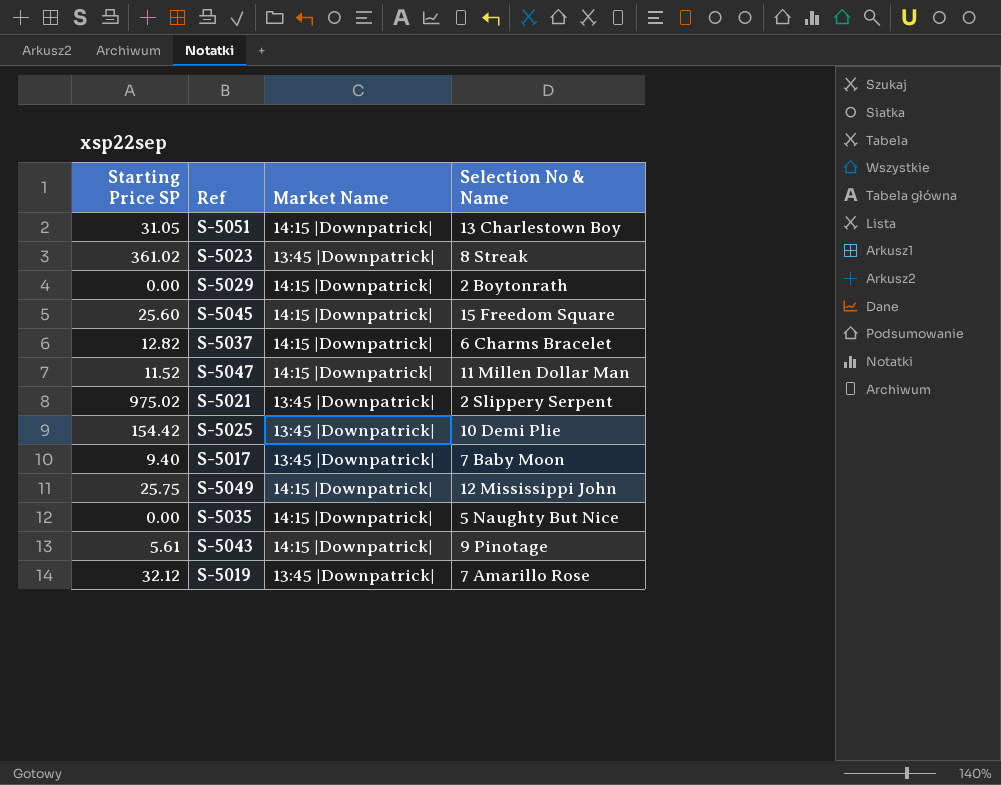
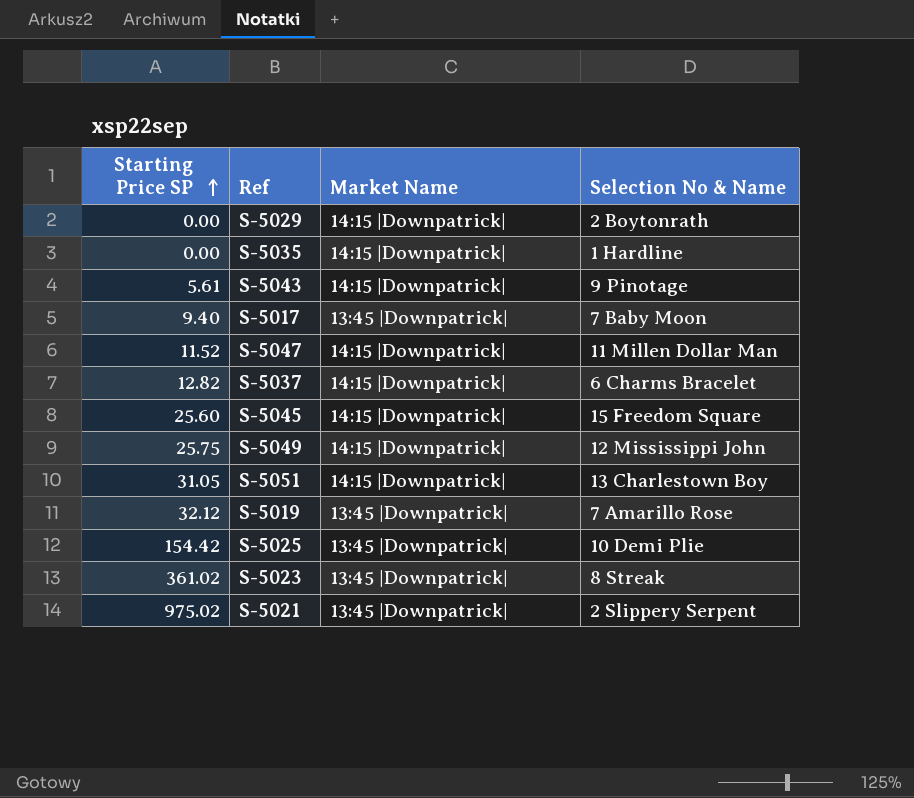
row order: none -> Starting Price SP ascending
S-5035 | Selection No & Name: 5 Naughty But Nice -> 1 Hardline

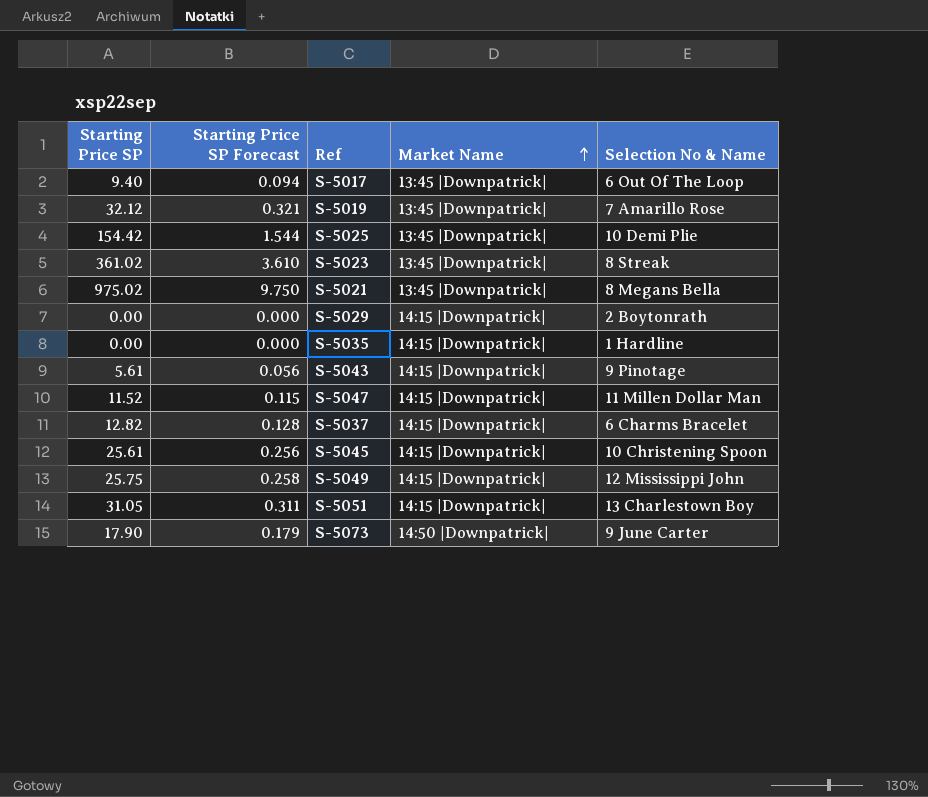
row order: Starting Price SP ascending -> Market Name ascending
column Starting Price SP Forecast | formula: none -> [Starting Price SP] * 0.01
S-5017 | Selection No & Name: 7 Baby Moon -> 6 Out Of The Loop
S-5021 | Selection No & Name: 2 Slippery Serpent -> 8 Megans Bella
S-5045 | Starting Price SP: 25.60 -> 25.61
S-5045 | Selection No & Name: 15 Freedom Square -> 10 Christening Spoon
row S-5073: none -> 17.90 | 0.179 | 14:50 |Downpatrick| | 9 June Carter

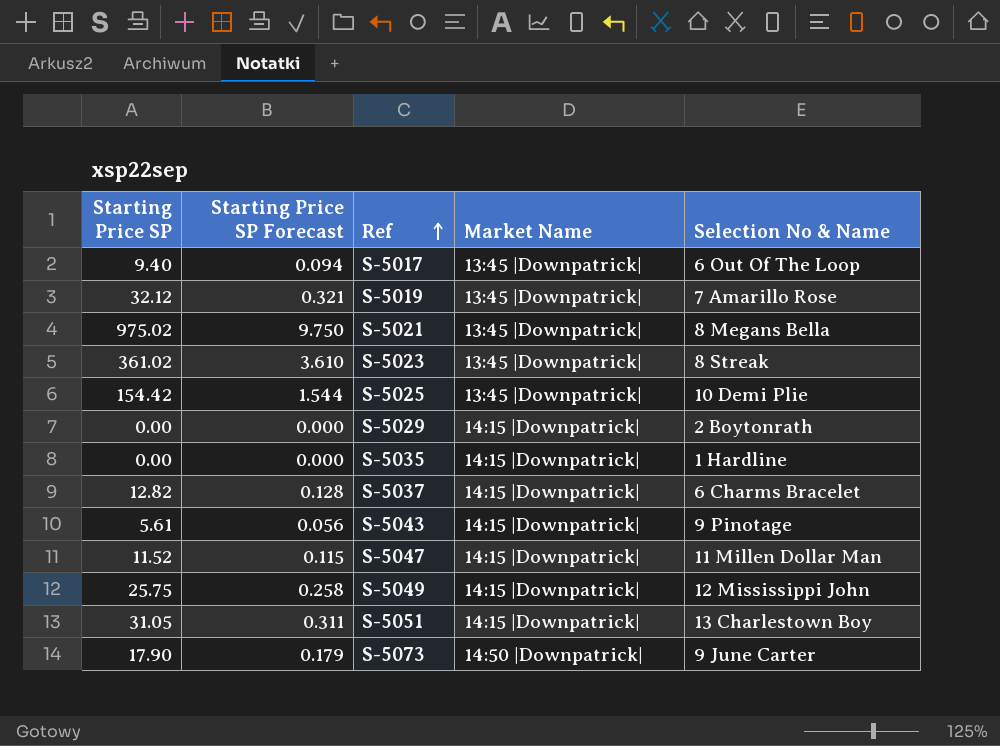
row order: Market Name ascending -> Ref ascending
row S-5045: 25.61 | 0.256 | 14:15 |Downpatrick| | 10 Christening Spoon -> none

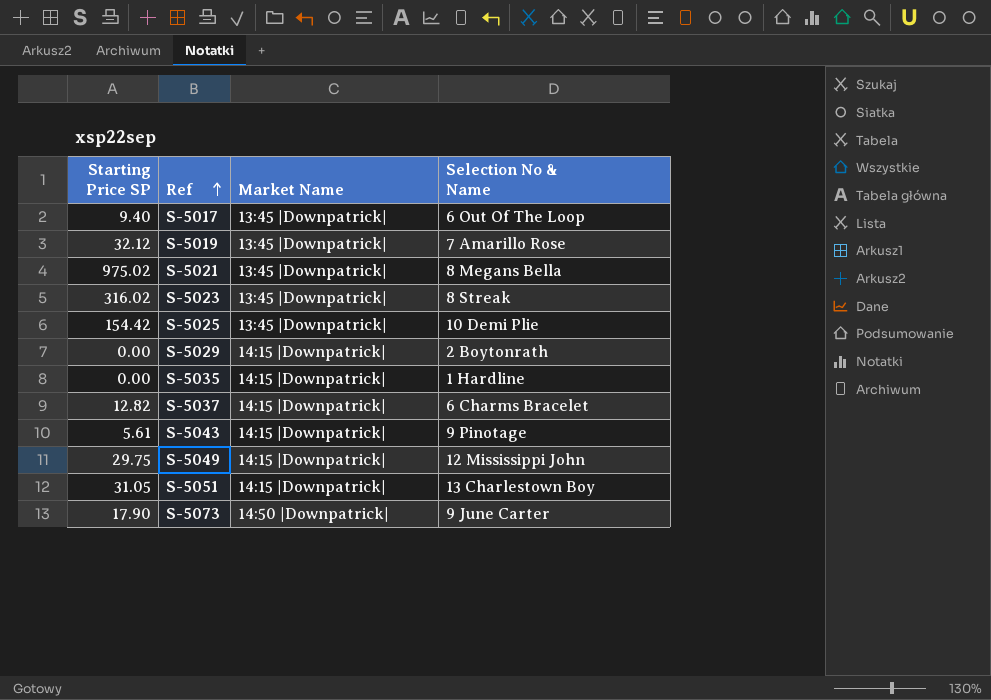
column Starting Price SP Forecast | formula: [Starting Price SP] * 0.01 -> none
row S-5047: 11.52 | 0.115 | 14:15 |Downpatrick| | 11 Millen Dollar Man -> none
S-5023 | Starting Price SP: 361.02 -> 316.02
S-5049 | Starting Price SP: 25.75 -> 29.75

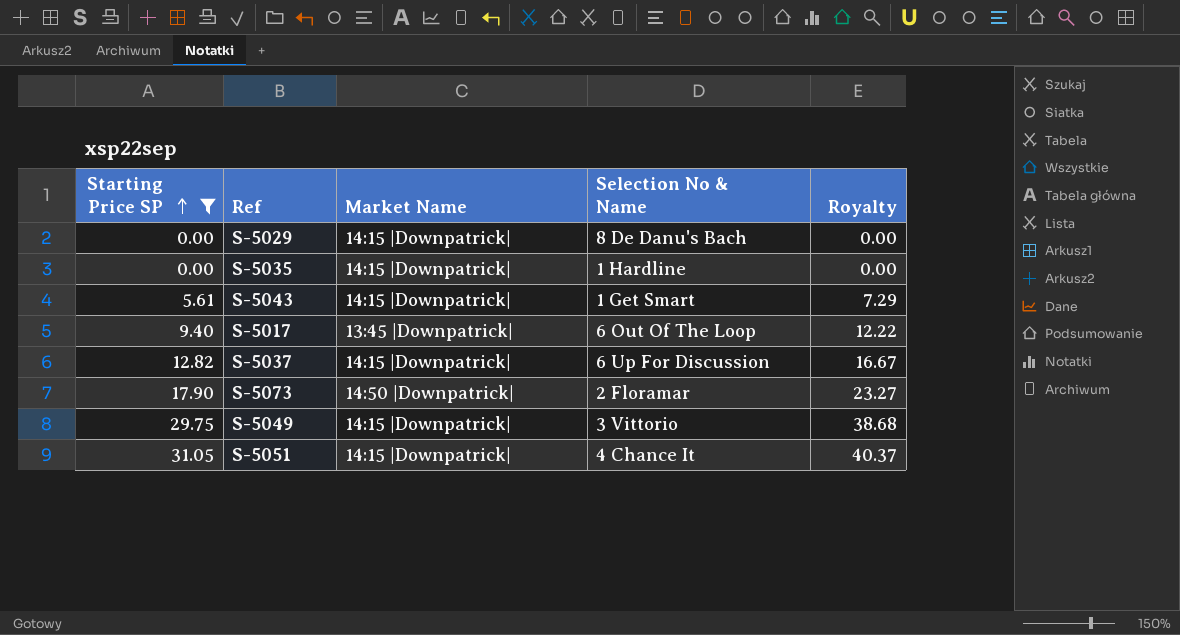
filter: none -> Starting Price SP <= 31.05
row order: Ref ascending -> Starting Price SP ascending
column Royalty | formula: none -> [Starting Price SP] * 1.3
S-5029 | Selection No & Name: 2 Boytonrath -> 8 De Danu's Bach
S-5043 | Selection No & Name: 9 Pinotage -> 1 Get Smart
S-5037 | Selection No & Name: 6 Charms Bracelet -> 6 Up For Discussion
S-5073 | Selection No & Name: 9 June Carter -> 2 Floramar
S-5049 | Selection No & Name: 12 Mississippi John -> 3 Vittorio
S-5051 | Selection No & Name: 13 Charlestown Boy -> 4 Chance It

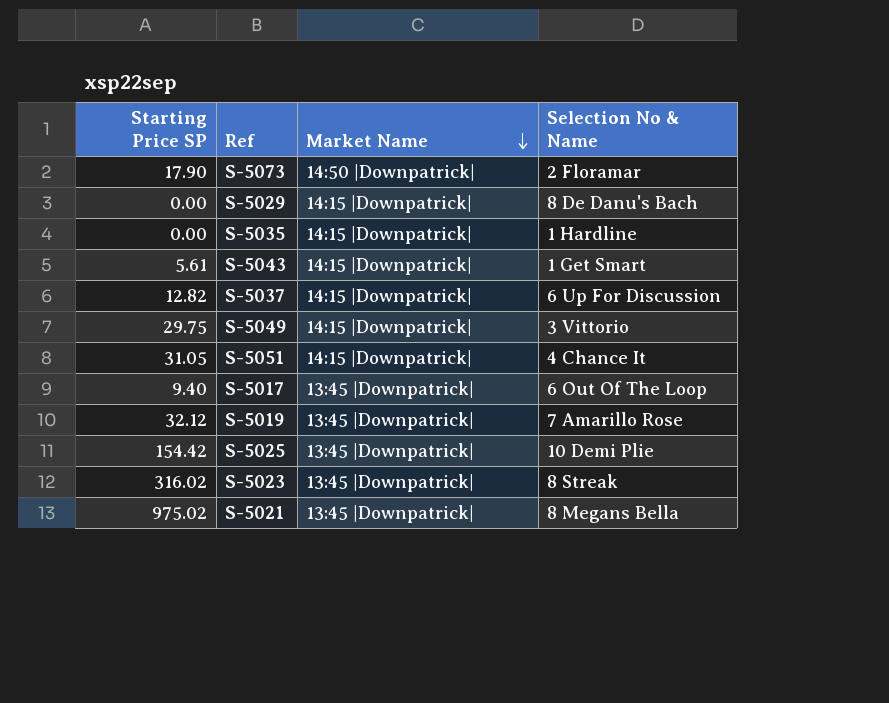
filter: Starting Price SP <= 31.05 -> none
row order: Starting Price SP ascending -> Market Name descending
column Royalty | formula: [Starting Price SP] * 1.3 -> none

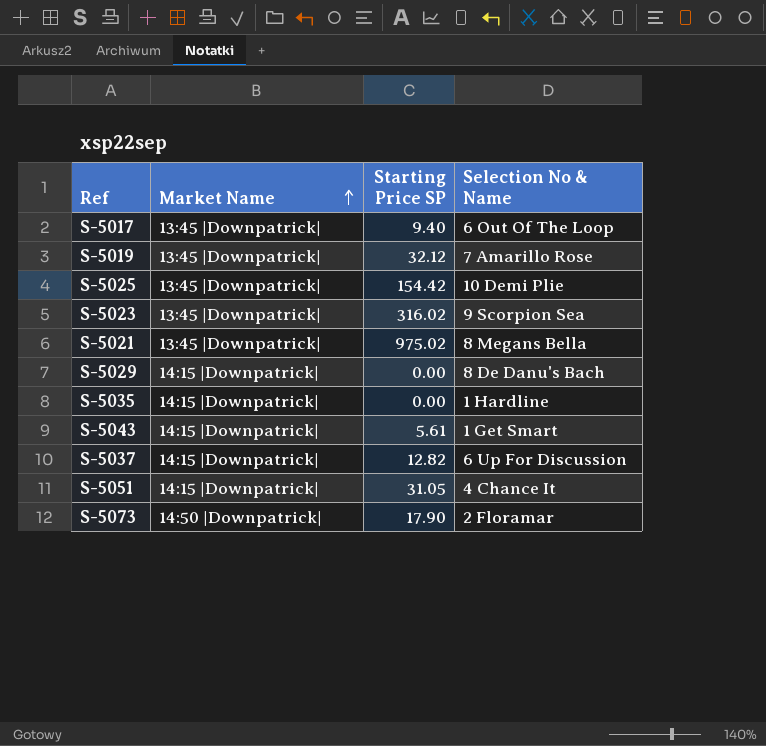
row order: Market Name descending -> Market Name ascending
column Starting Price SP | position: 1 -> 3
row S-5049: 29.75 | 14:15 |Downpatrick| | 3 Vittorio -> none
S-5023 | Selection No & Name: 8 Streak -> 9 Scorpion Sea

